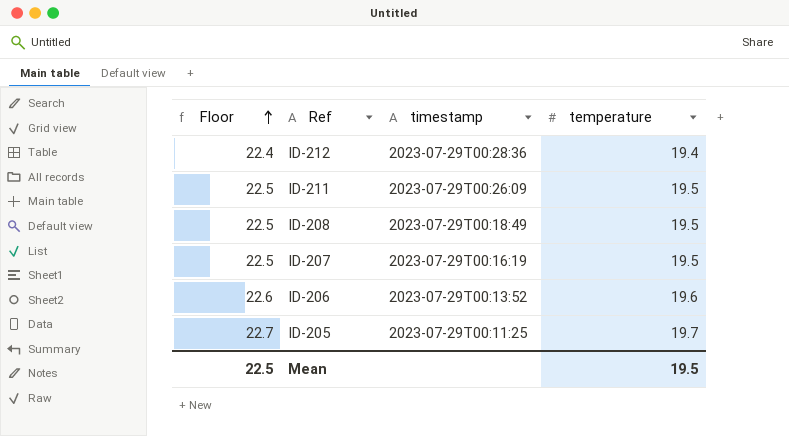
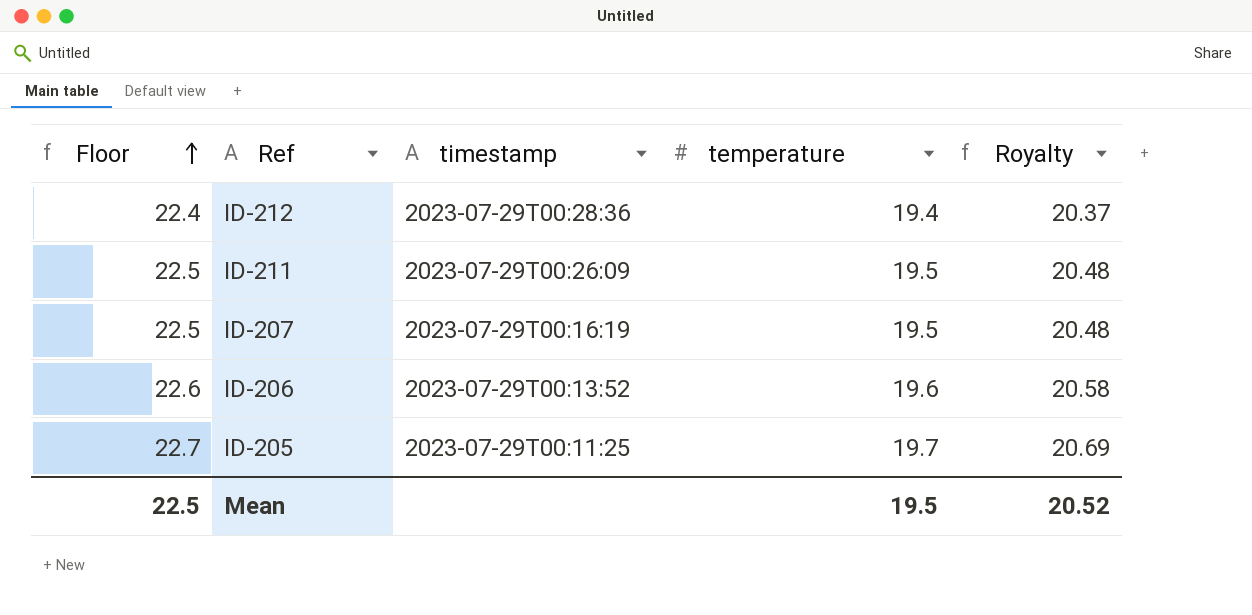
column Royalty | formula: none -> [temperature] * 1.05
row ID-208: 22.5 | 2023-07-29T00:18:49 | 19.5 -> none

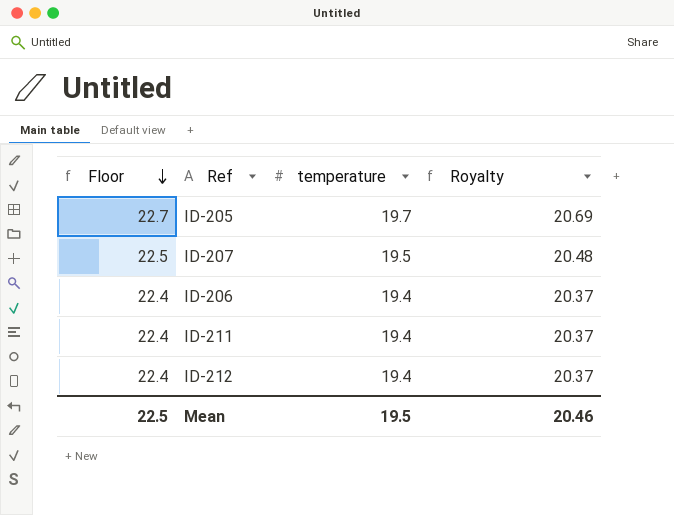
row order: Floor ascending -> Floor descending
column timestamp | position: 3 -> none
ID-206 | Floor: 22.6 -> 22.4
ID-206 | temperature: 19.6 -> 19.4
ID-206 | Royalty: 20.58 -> 20.37
ID-211 | Floor: 22.5 -> 22.4
ID-211 | temperature: 19.5 -> 19.4
ID-211 | Royalty: 20.48 -> 20.37
Mean | Royalty: 20.52 -> 20.46

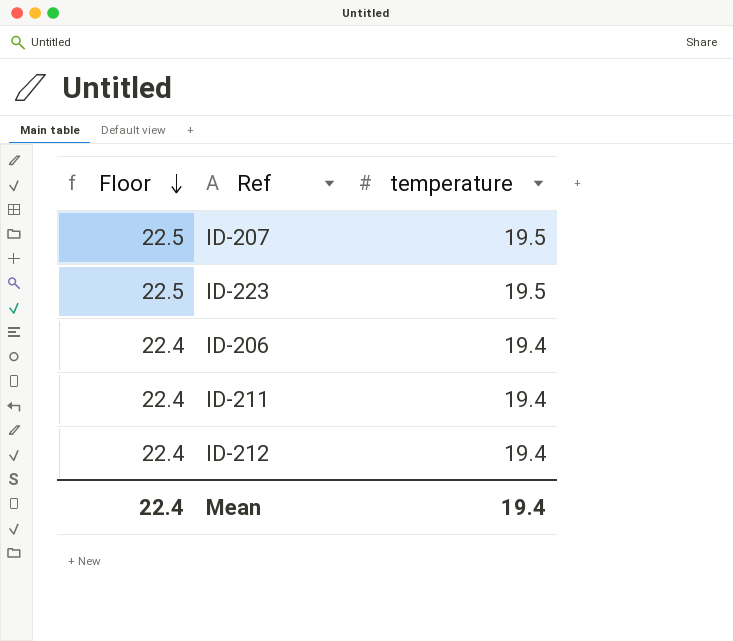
column Royalty | formula: [temperature] * 1.05 -> none
row ID-205: 22.7 | 19.7 | 20.69 -> none
row ID-223: none -> 22.5 | 19.5
Mean | Floor: 22.5 -> 22.4
Mean | temperature: 19.5 -> 19.4

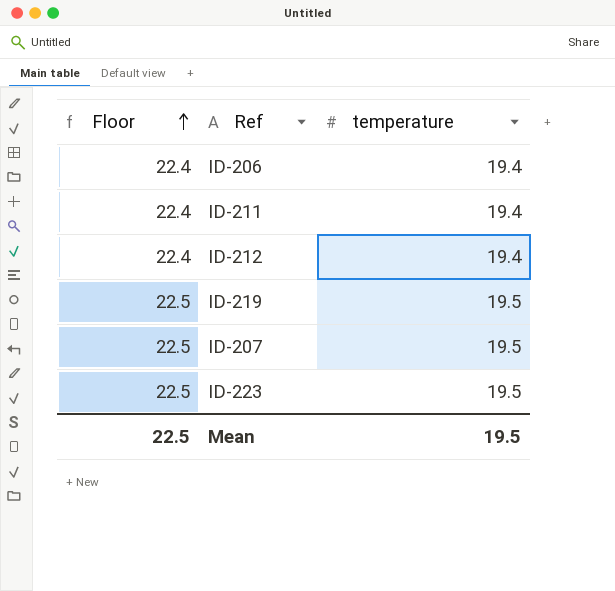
row order: Floor descending -> Floor ascending
row ID-219: none -> 22.5 | 19.5
Mean | Floor: 22.4 -> 22.5
Mean | temperature: 19.4 -> 19.5

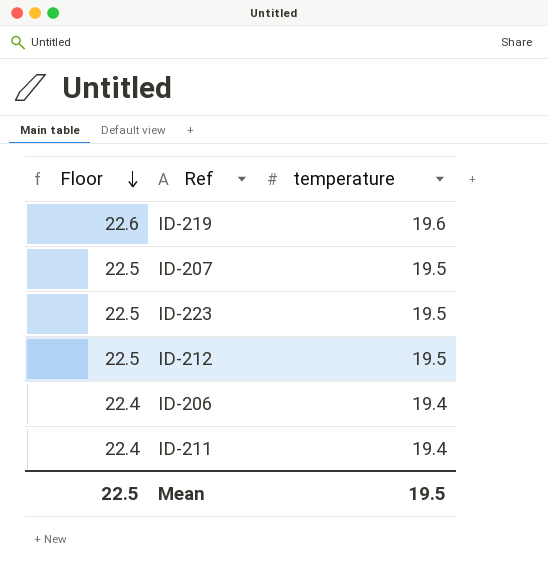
row order: Floor ascending -> Floor descending
ID-219 | Floor: 22.5 -> 22.6
ID-219 | temperature: 19.5 -> 19.6
ID-212 | Floor: 22.4 -> 22.5
ID-212 | temperature: 19.4 -> 19.5

